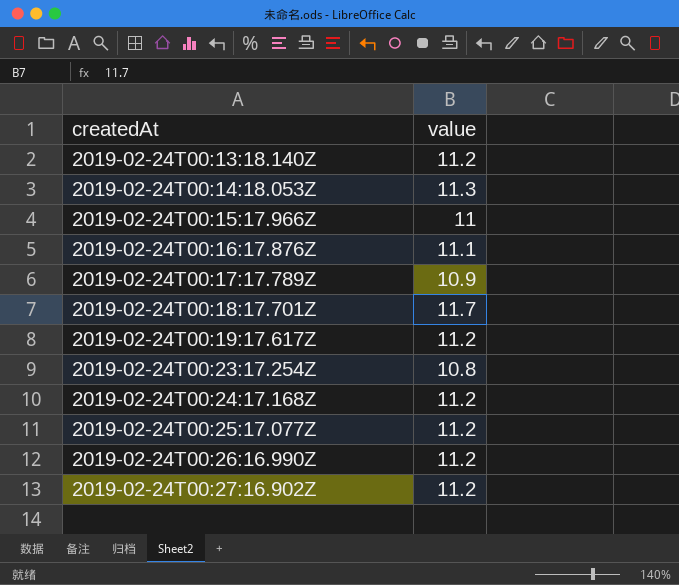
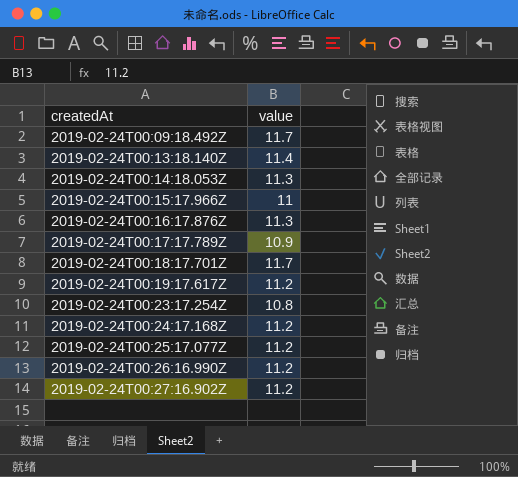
row 2019-02-24T00:09:18.492Z: none -> 11.7
2019-02-24T00:13:18.140Z | value: 11.2 -> 11.4
2019-02-24T00:16:17.876Z | value: 11.1 -> 11.3

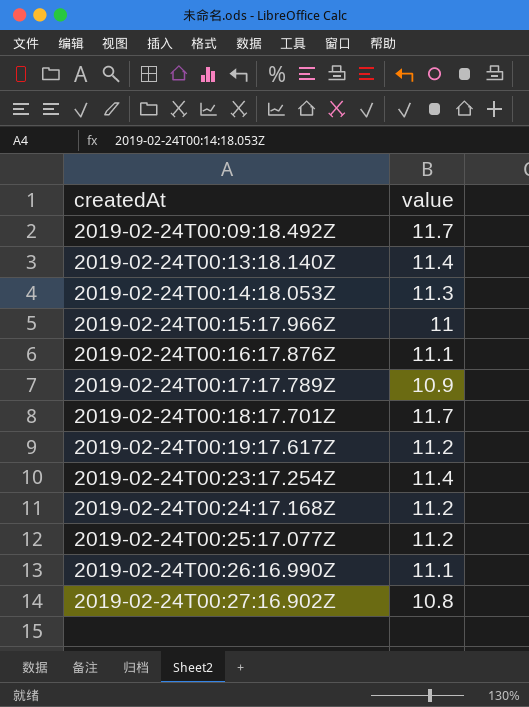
2019-02-24T00:16:17.876Z | value: 11.3 -> 11.1
2019-02-24T00:23:17.254Z | value: 10.8 -> 11.4
2019-02-24T00:26:16.990Z | value: 11.2 -> 11.1
2019-02-24T00:27:16.902Z | value: 11.2 -> 10.8

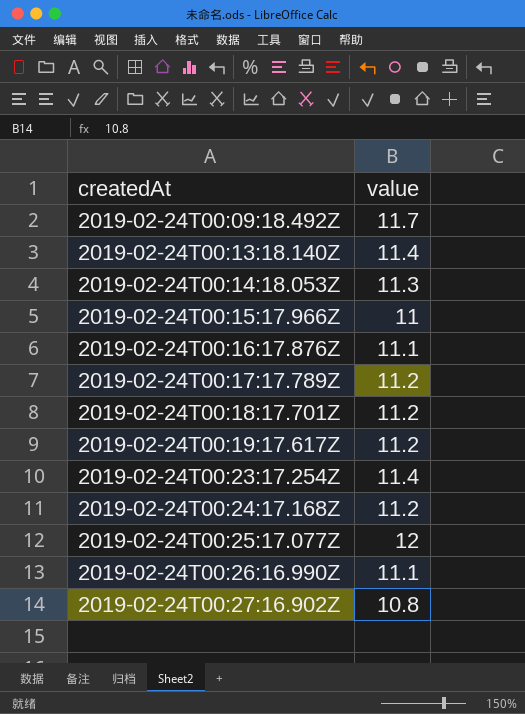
2019-02-24T00:17:17.789Z | value: 10.9 -> 11.2
2019-02-24T00:18:17.701Z | value: 11.7 -> 11.2
2019-02-24T00:25:17.077Z | value: 11.2 -> 12

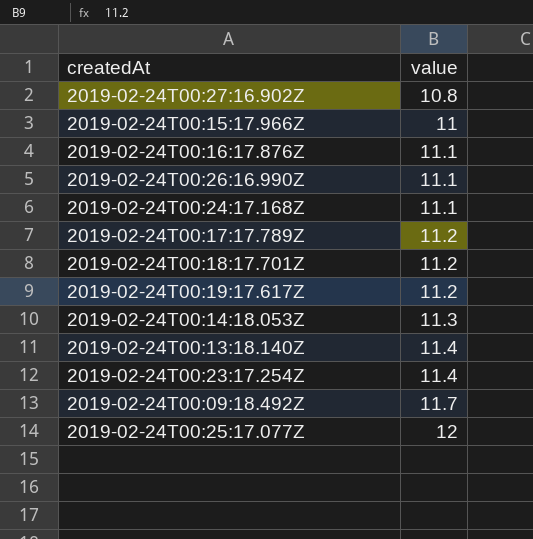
row order: createdAt ascending -> value ascending
2019-02-24T00:24:17.168Z | value: 11.2 -> 11.1

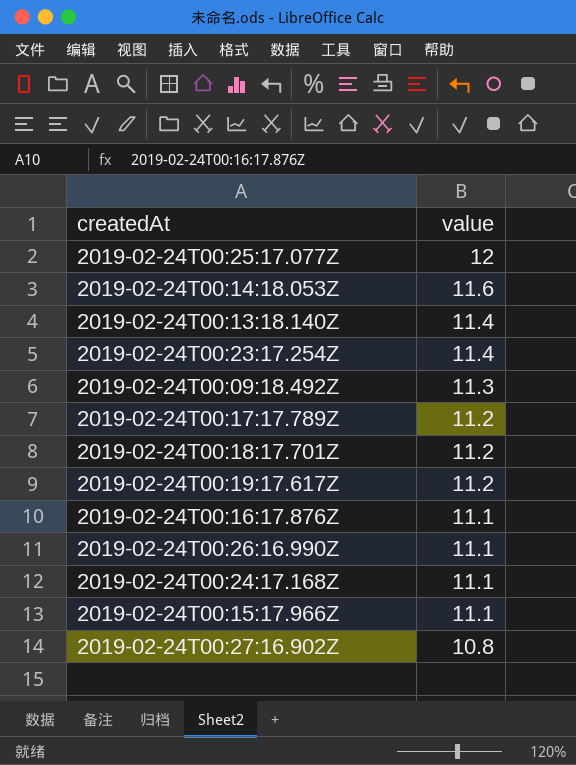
row order: value ascending -> value descending
2019-02-24T00:14:18.053Z | value: 11.3 -> 11.6
2019-02-24T00:09:18.492Z | value: 11.7 -> 11.3
2019-02-24T00:15:17.966Z | value: 11 -> 11.1

